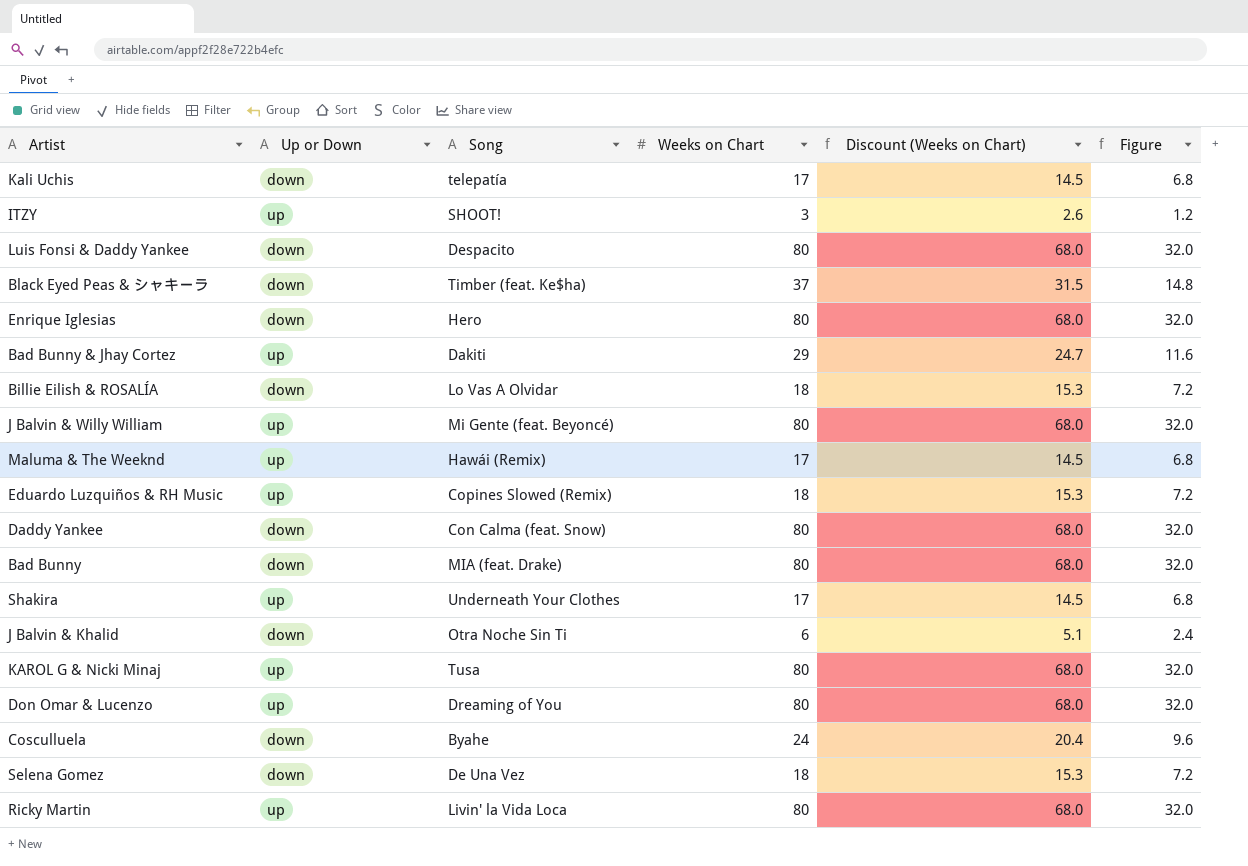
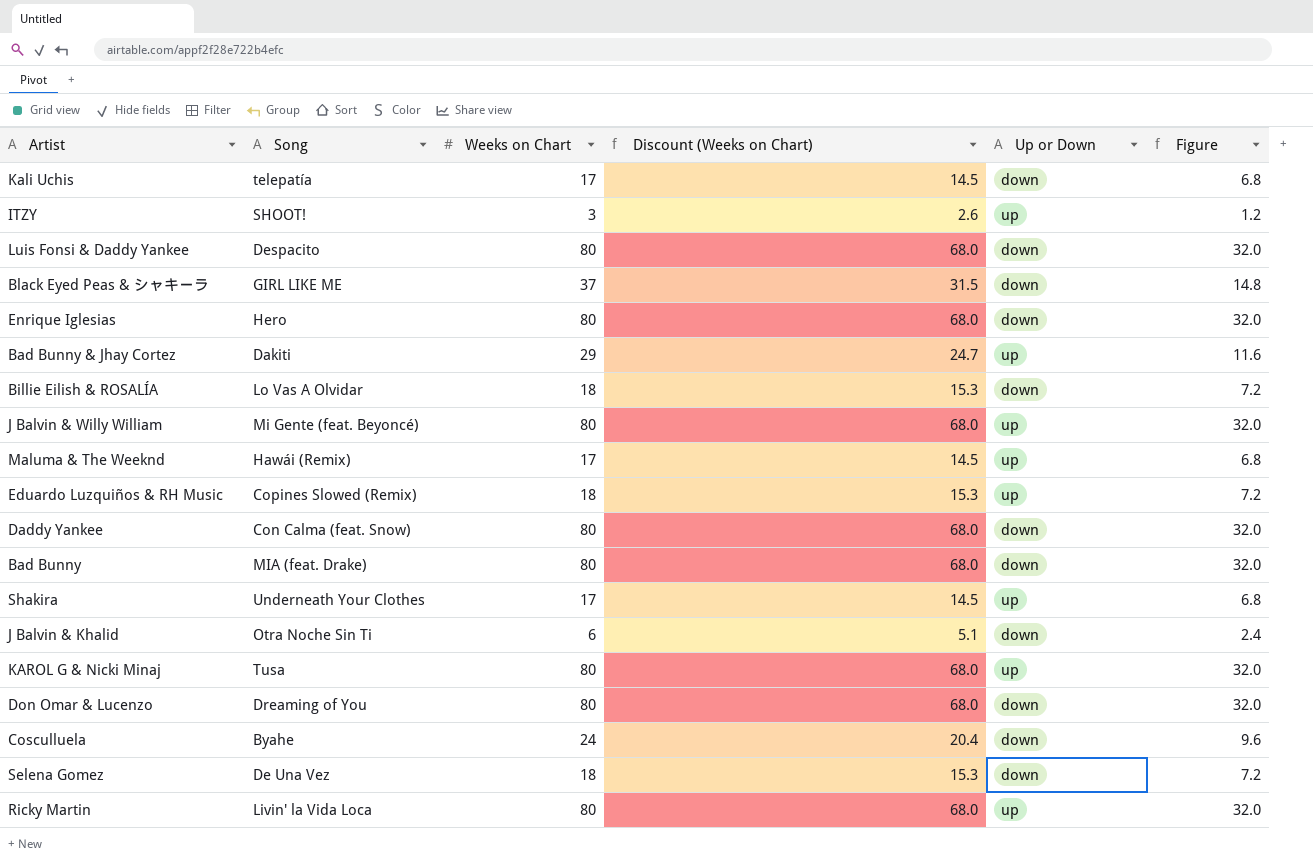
column Up or Down | position: 2 -> 5
Black Eyed Peas & シャキーラ | Song: Timber (feat. Ke$ha) -> GIRL LIKE ME
Don Omar & Lucenzo | Up or Down: up -> down

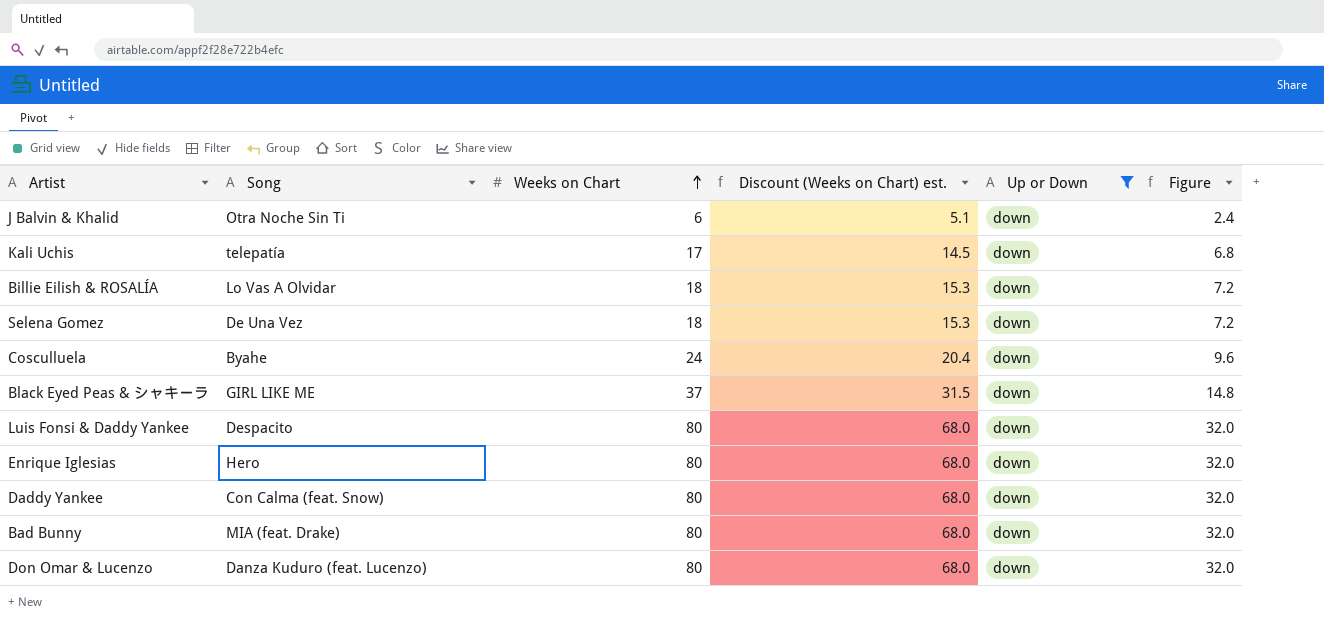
filter: none -> Up or Down = down
row order: none -> Weeks on Chart ascending
column name: Discount (Weeks on Chart) -> Discount (Weeks on Chart) est.
Don Omar & Lucenzo | Song: Dreaming of You -> Danza Kuduro (feat. Lucenzo)

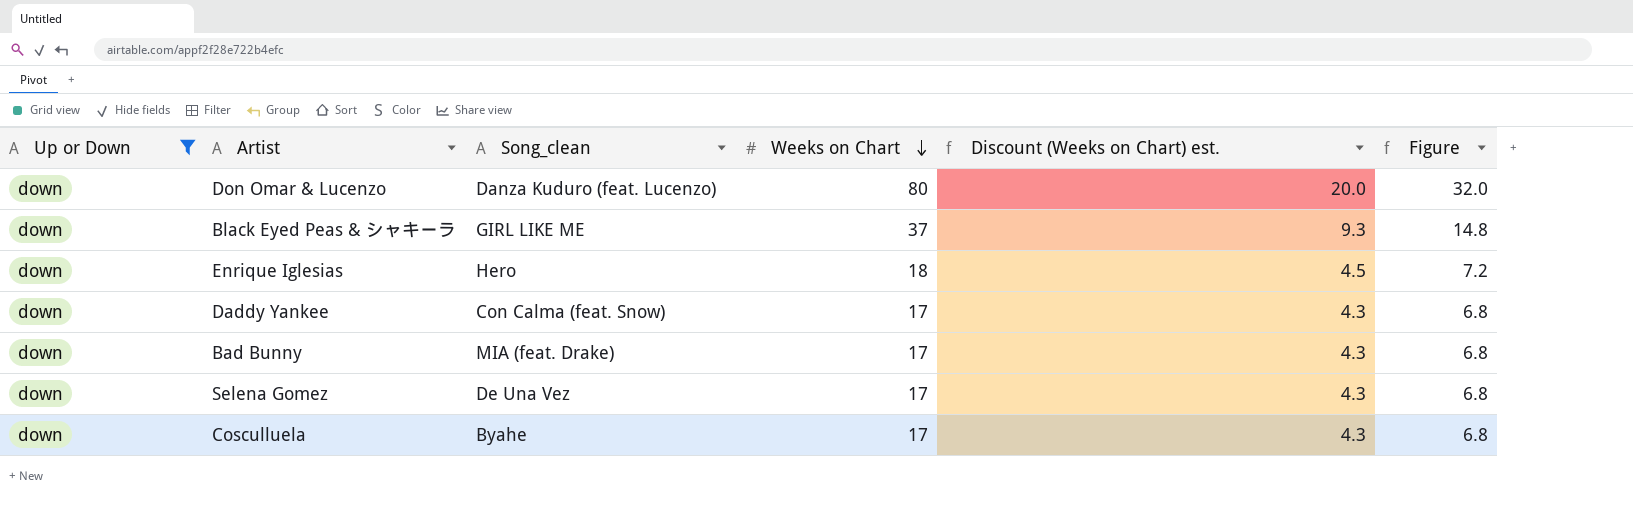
row order: Weeks on Chart ascending -> Weeks on Chart descending
column Up or Down | position: 5 -> 1
column name: Song -> Song_clean
column Discount (Weeks on Chart) est. | formula: [Weeks on Chart] * 0.85 -> [Weeks on Chart] * 0.25
row J Balvin & Khalid: Otra Noche Sin Ti | 6 | 5.1 | down | 2.4 -> none
row Kali Uchis: telepatía | 17 | 14.5 | down | 6.8 -> none
row Billie Eilish & ROSALÍA: Lo Vas A Olvidar | 18 | 15.3 | down | 7.2 -> none
row Luis Fonsi & Daddy Yankee: Despacito | 80 | 68.0 | down | 32.0 -> none
Enrique Iglesias | Weeks on Chart: 80 -> 18
Enrique Iglesias | Figure: 32.0 -> 7.2
Daddy Yankee | Weeks on Chart: 80 -> 17
Daddy Yankee | Figure: 32.0 -> 6.8
Bad Bunny | Weeks on Chart: 80 -> 17
Bad Bunny | Figure: 32.0 -> 6.8
Selena Gomez | Weeks on Chart: 18 -> 17
Selena Gomez | Figure: 7.2 -> 6.8
Cosculluela | Weeks on Chart: 24 -> 17
Cosculluela | Figure: 9.6 -> 6.8

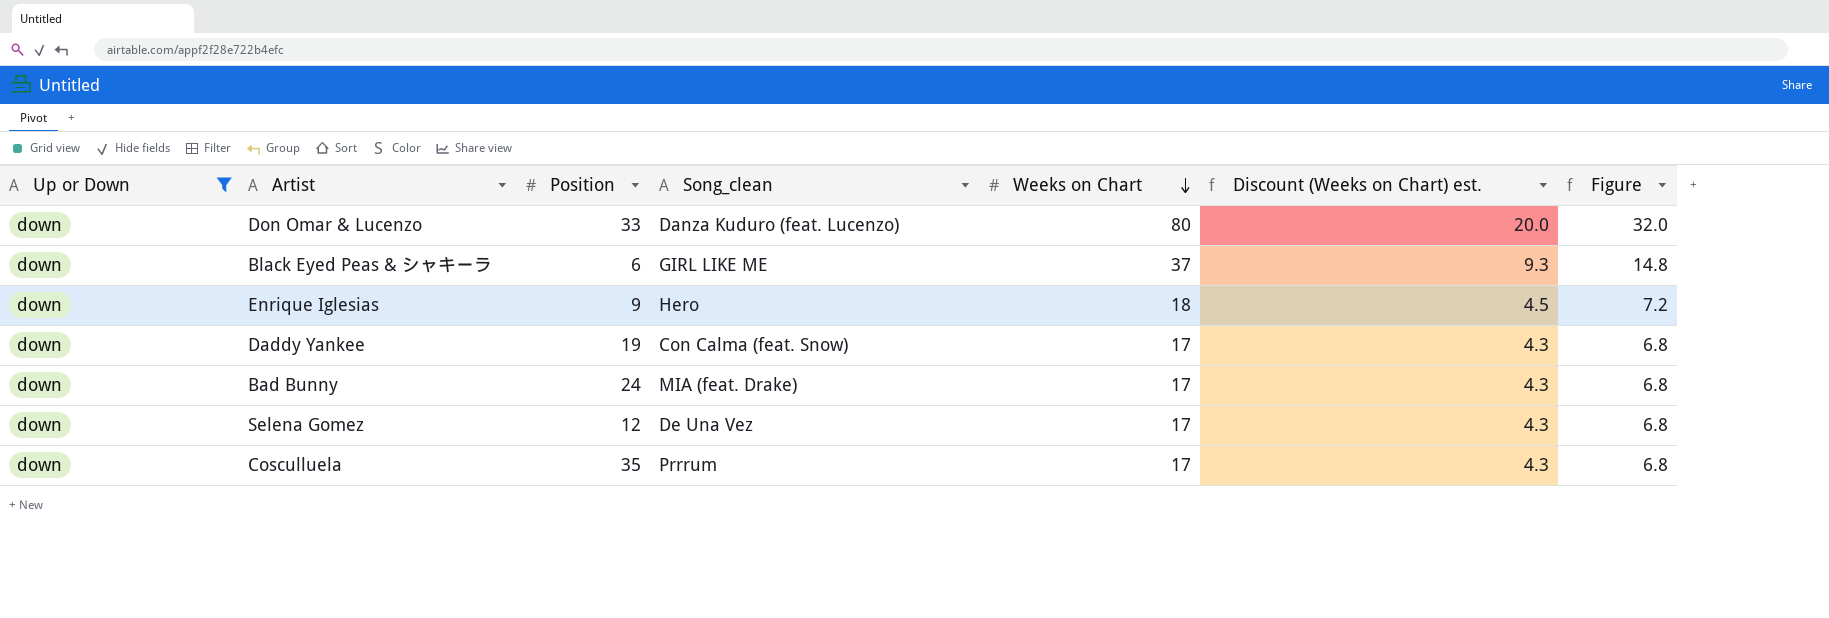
column Position | position: none -> 3
Cosculluela | Song_clean: Byahe -> Prrrum

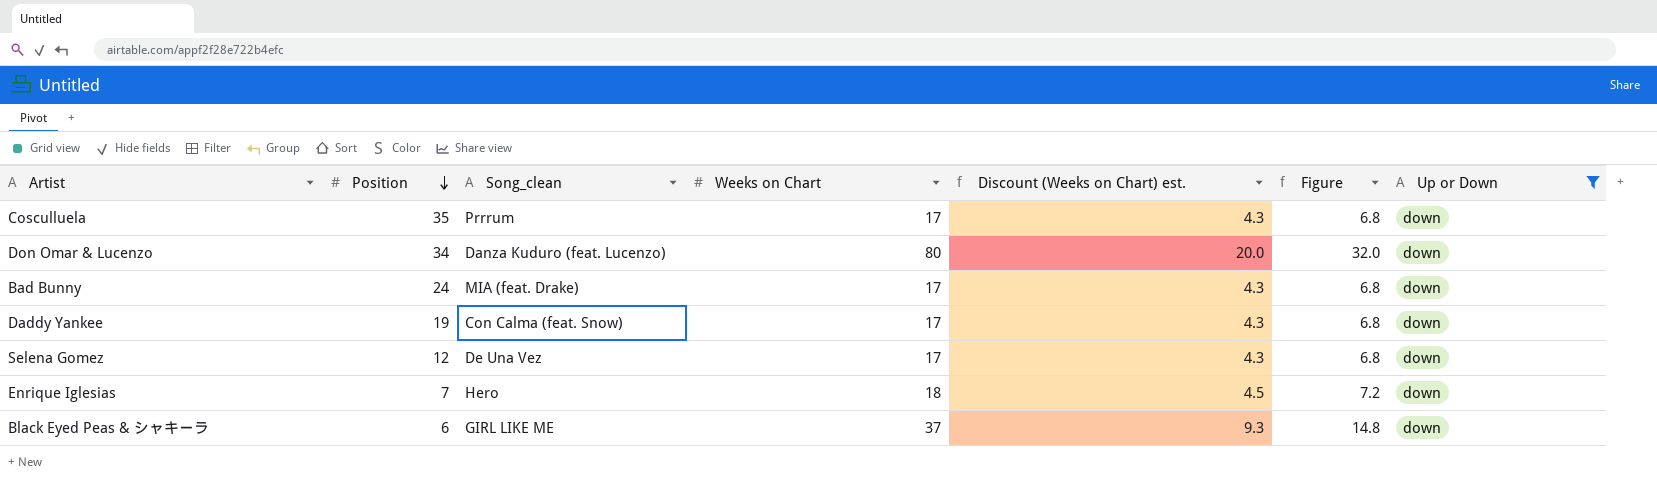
row order: Weeks on Chart descending -> Position descending
column Up or Down | position: 1 -> 7
Don Omar & Lucenzo | Position: 33 -> 34
Enrique Iglesias | Position: 9 -> 7

